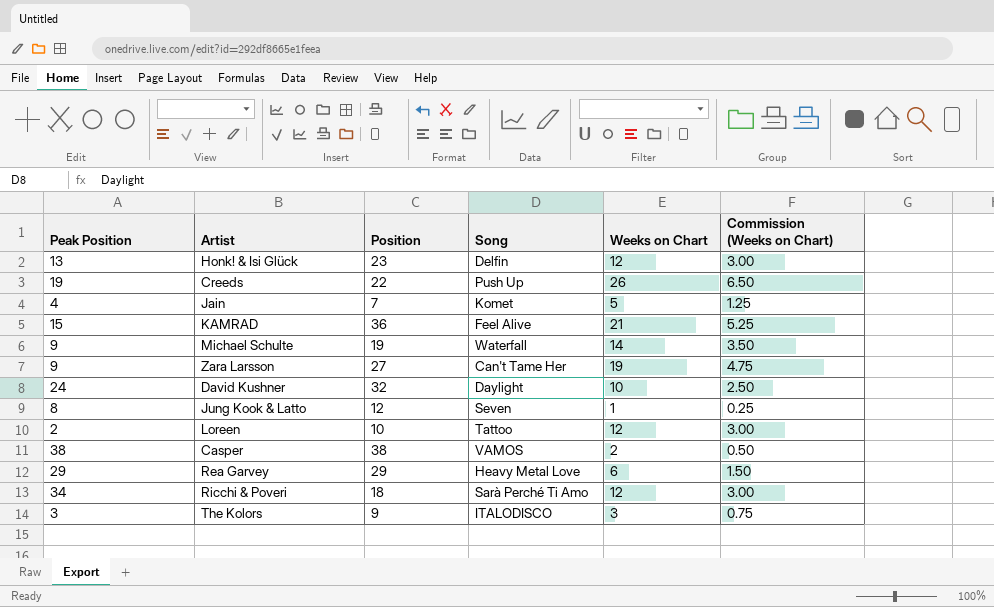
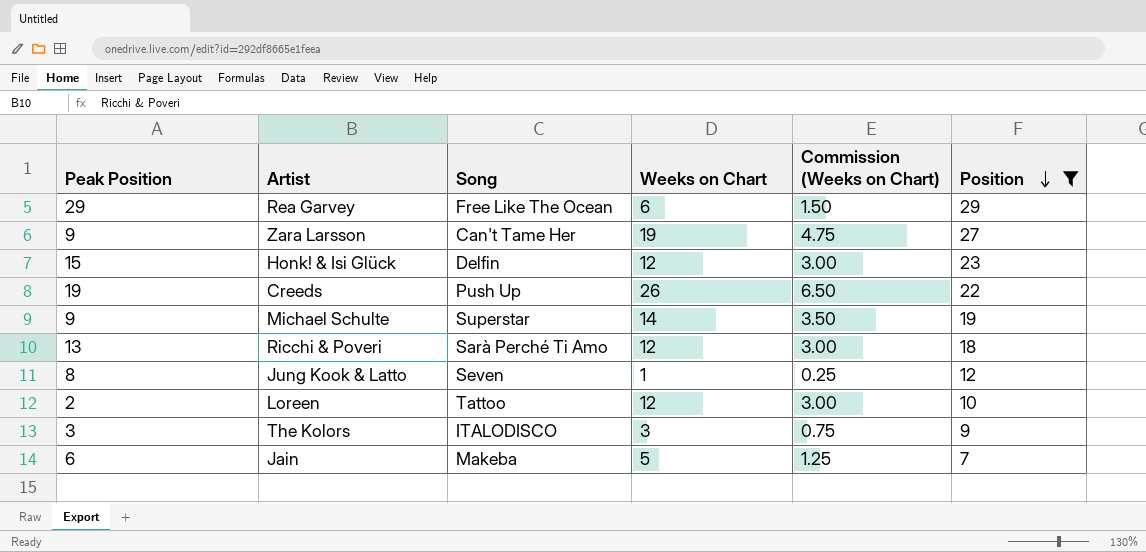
filter: none -> Position <= 29
row order: none -> Position descending
column Position | position: 3 -> 6
Rea Garvey | Song: Heavy Metal Love -> Free Like The Ocean
Honk! & Isi Glück | Peak Position: 13 -> 15
Michael Schulte | Song: Waterfall -> Superstar
Ricchi & Poveri | Peak Position: 34 -> 13
Jain | Peak Position: 4 -> 6
Jain | Song: Komet -> Makeba

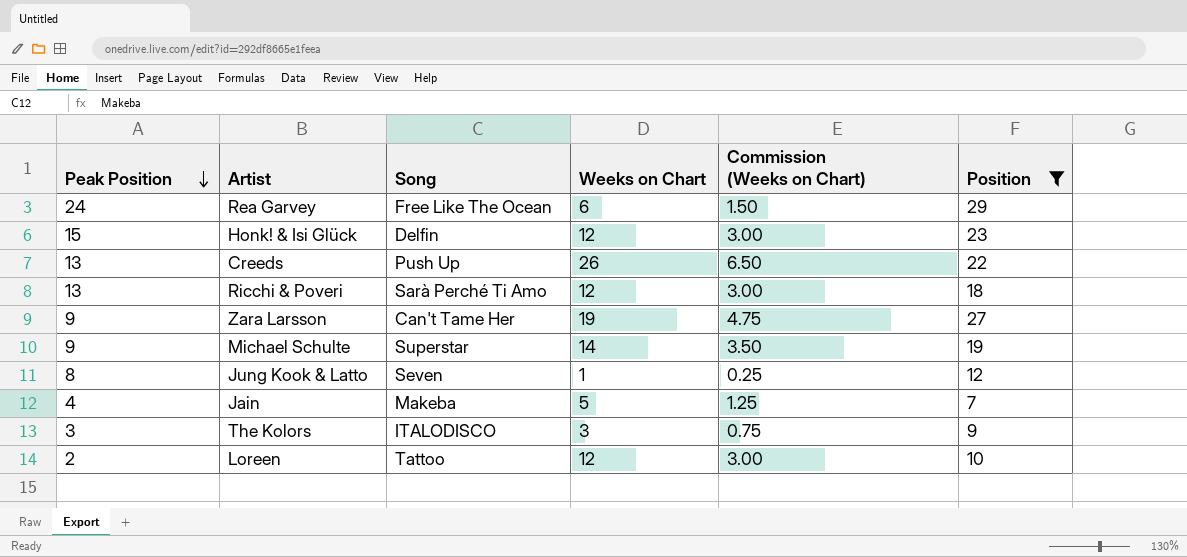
row order: Position descending -> Peak Position descending
Rea Garvey | Peak Position: 29 -> 24
Creeds | Peak Position: 19 -> 13
Jain | Peak Position: 6 -> 4

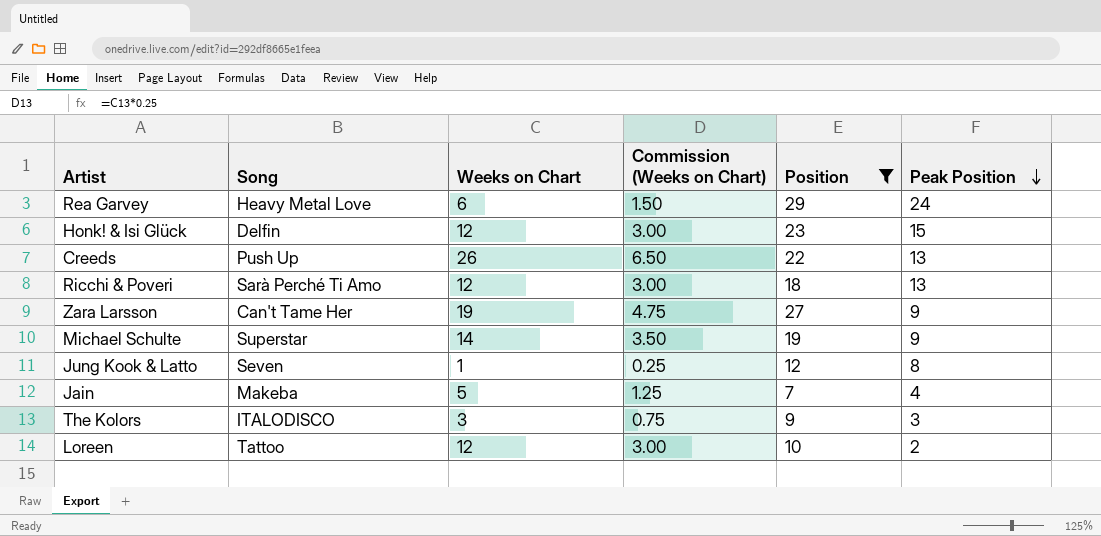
column Peak Position | position: 1 -> 6
Rea Garvey | Song: Free Like The Ocean -> Heavy Metal Love

